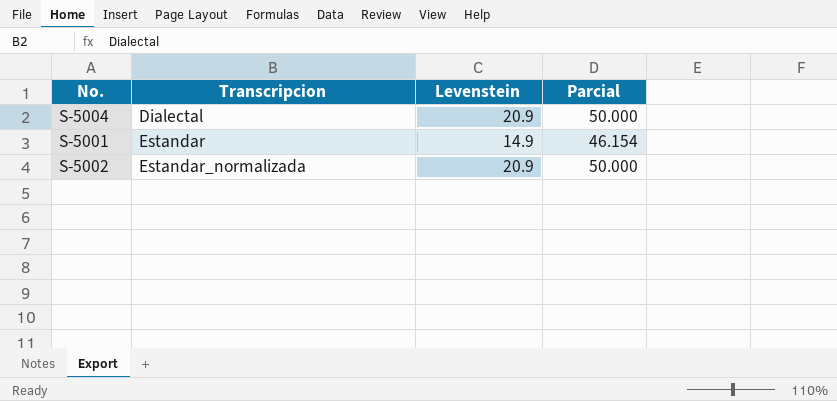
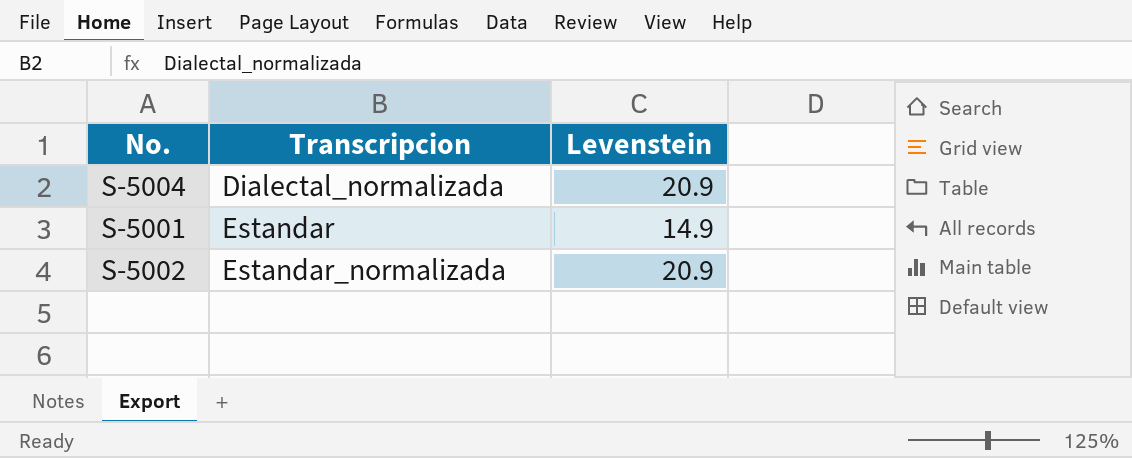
column Parcial | position: 4 -> none
S-5004 | Transcripcion: Dialectal -> Dialectal_normalizada

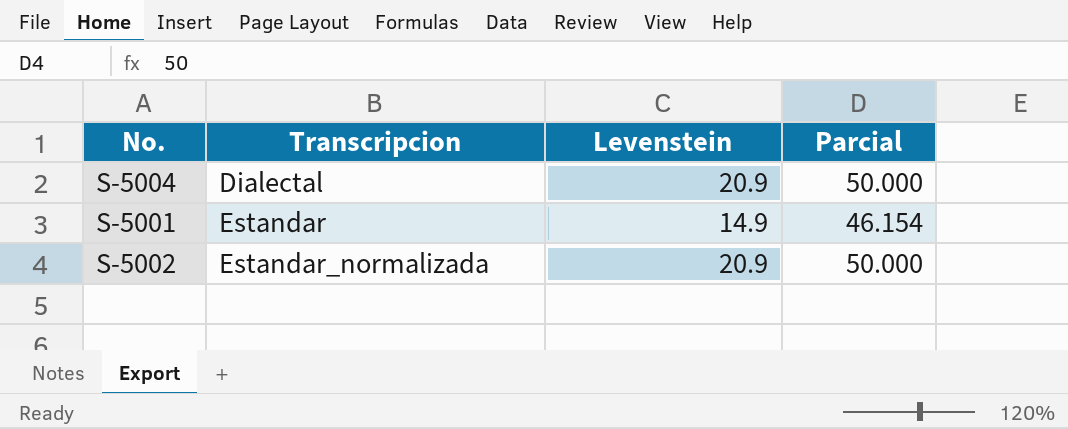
column Parcial | position: none -> 4
S-5004 | Transcripcion: Dialectal_normalizada -> Dialectal

